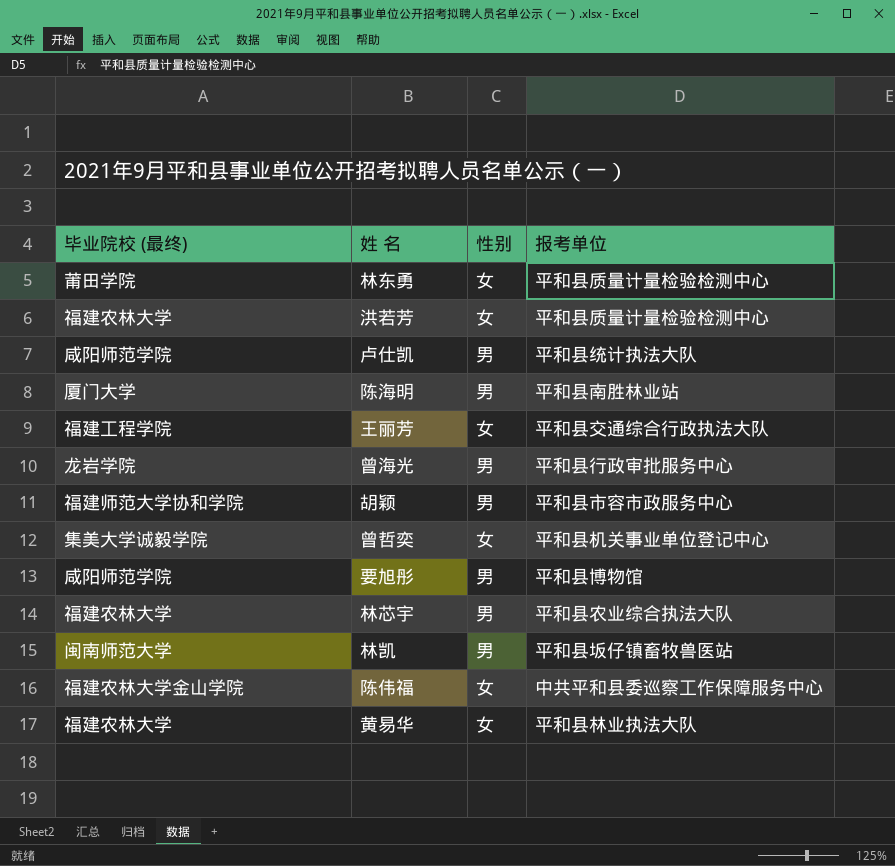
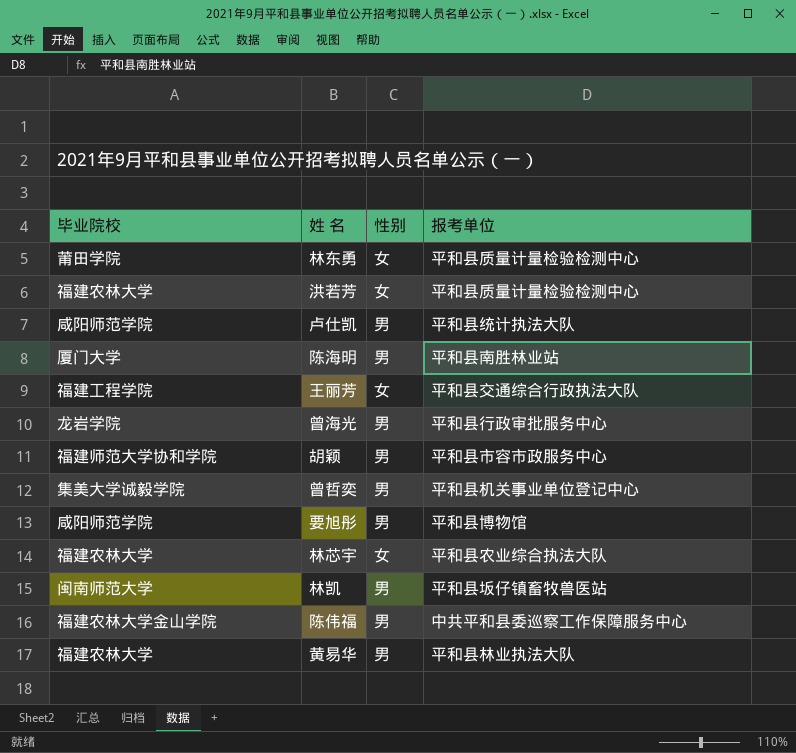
column name: 毕业院校 (最终) -> 毕业院校
曾哲奕 | 性别: 女 -> 男
林芯宇 | 性别: 男 -> 女
陈伟福 | 性别: 女 -> 男
黄易华 | 性别: 女 -> 男

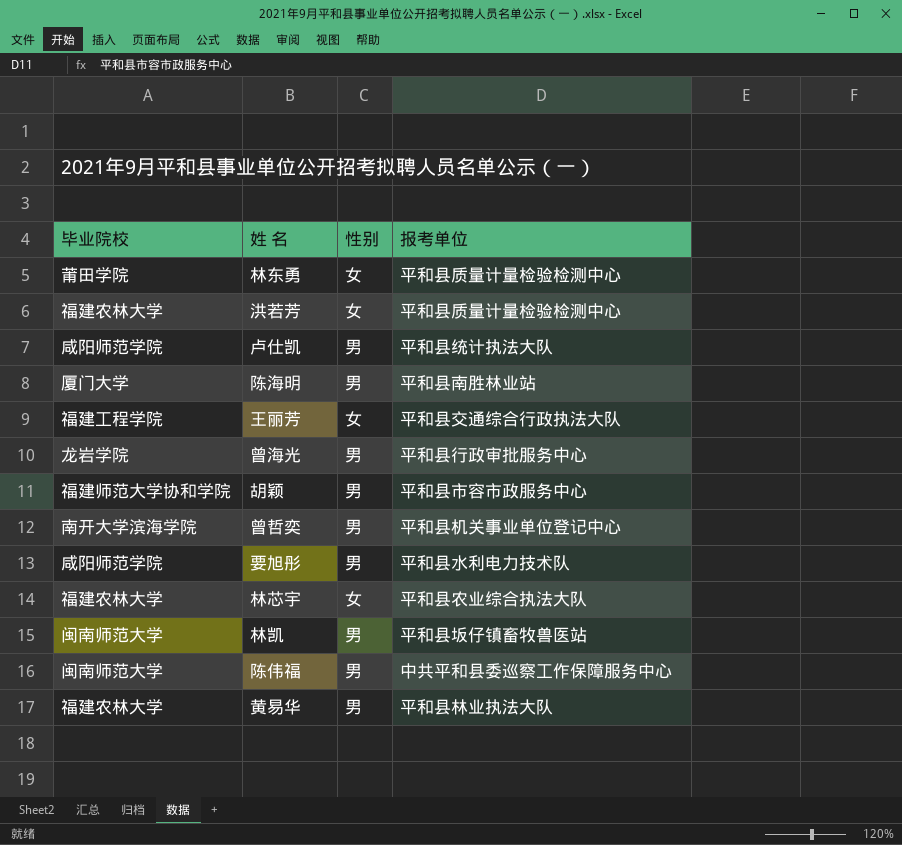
曾哲奕 | 毕业院校: 集美大学诚毅学院 -> 南开大学滨海学院
要旭彤 | 报考单位: 平和县博物馆 -> 平和县水利电力技术队
陈伟福 | 毕业院校: 福建农林大学金山学院 -> 闽南师范大学

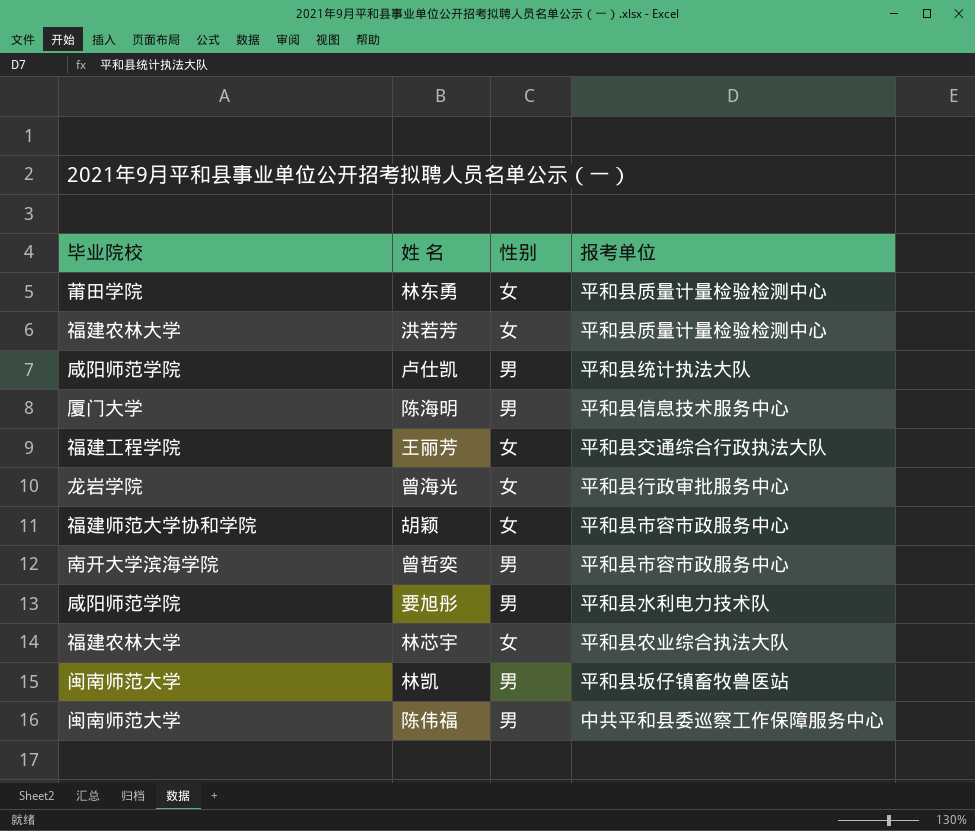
row 黄易华: 福建农林大学 | 男 | 平和县林业执法大队 -> none
陈海明 | 报考单位: 平和县南胜林业站 -> 平和县信息技术服务中心
曾海光 | 性别: 男 -> 女
胡颖 | 性别: 男 -> 女
曾哲奕 | 报考单位: 平和县机关事业单位登记中心 -> 平和县市容市政服务中心

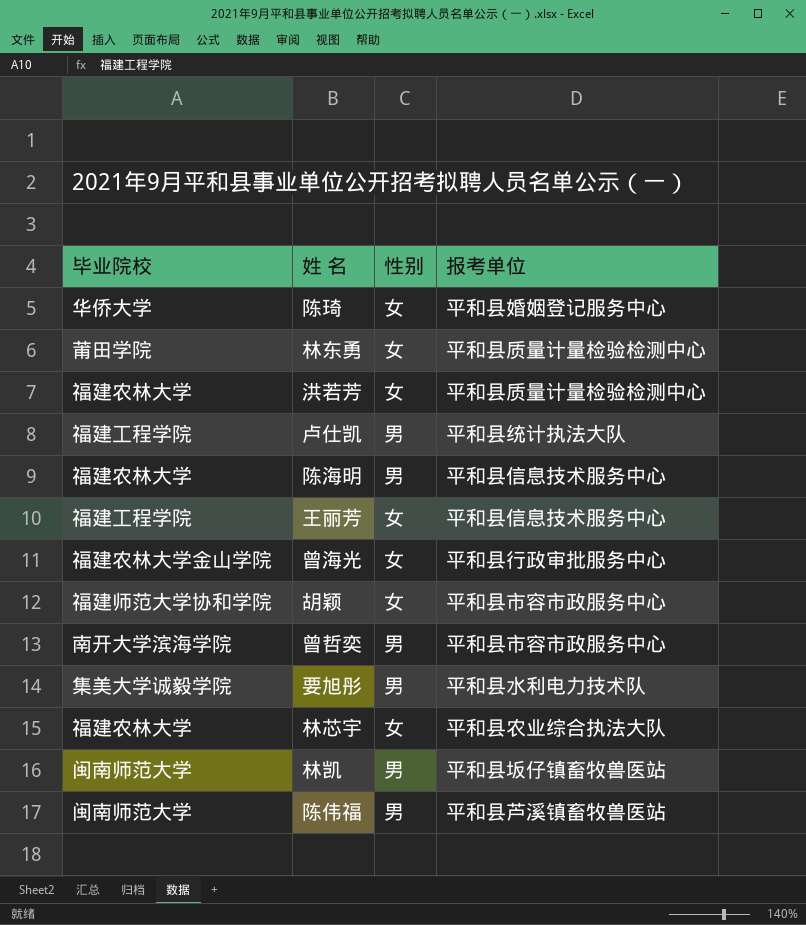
row 陈琦: none -> 华侨大学 | 女 | 平和县婚姻登记服务中心
卢仕凯 | 毕业院校: 咸阳师范学院 -> 福建工程学院
陈海明 | 毕业院校: 厦门大学 -> 福建农林大学
王丽芳 | 报考单位: 平和县交通综合行政执法大队 -> 平和县信息技术服务中心
曾海光 | 毕业院校: 龙岩学院 -> 福建农林大学金山学院
要旭彤 | 毕业院校: 咸阳师范学院 -> 集美大学诚毅学院
陈伟福 | 报考单位: 中共平和县委巡察工作保障服务中心 -> 平和县芦溪镇畜牧兽医站

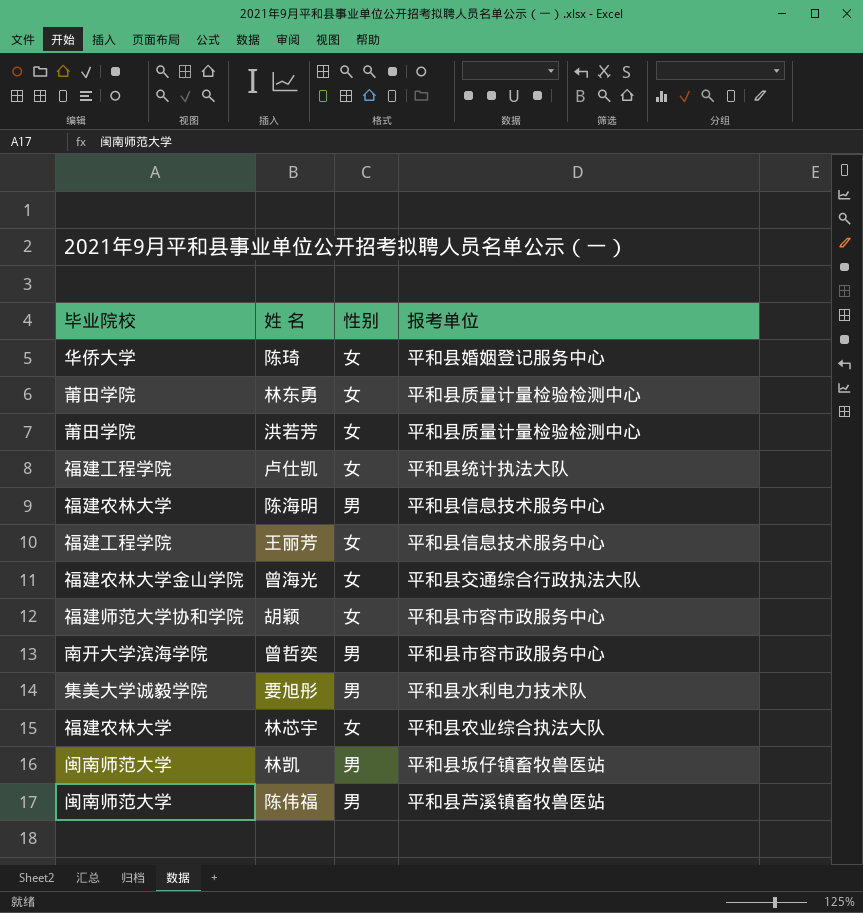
洪若芳 | 毕业院校: 福建农林大学 -> 莆田学院
卢仕凯 | 性别: 男 -> 女
曾海光 | 报考单位: 平和县行政审批服务中心 -> 平和县交通综合行政执法大队

